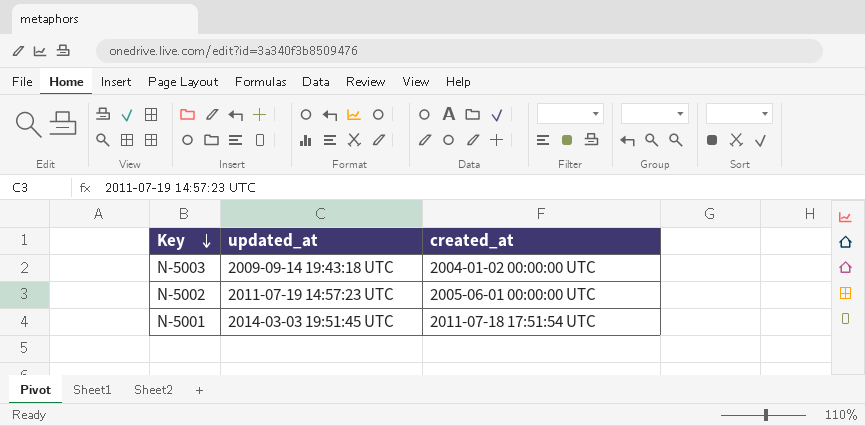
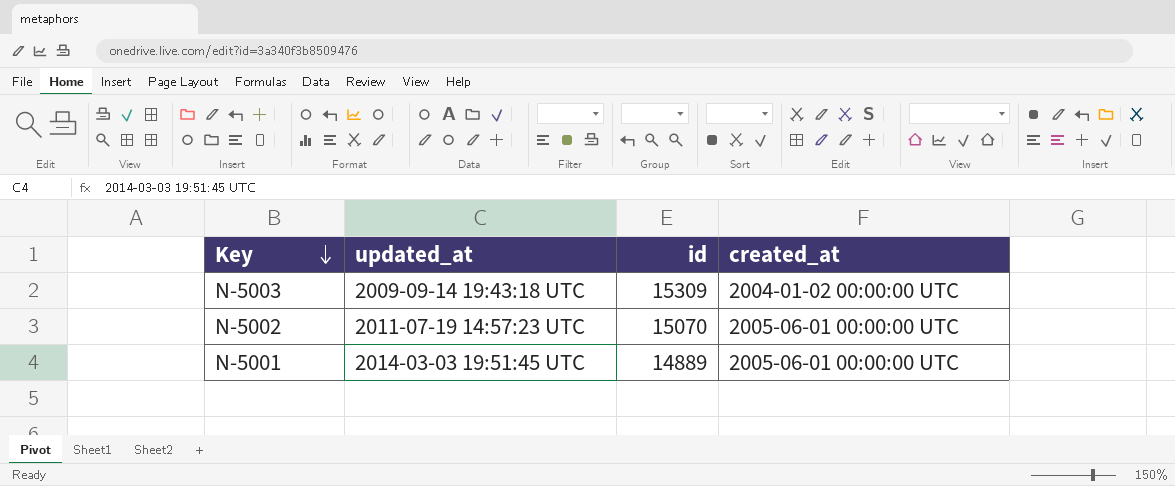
column id | position: none -> 3
N-5001 | created_at: 2011-07-18 17:51:54 UTC -> 2005-06-01 00:00:00 UTC

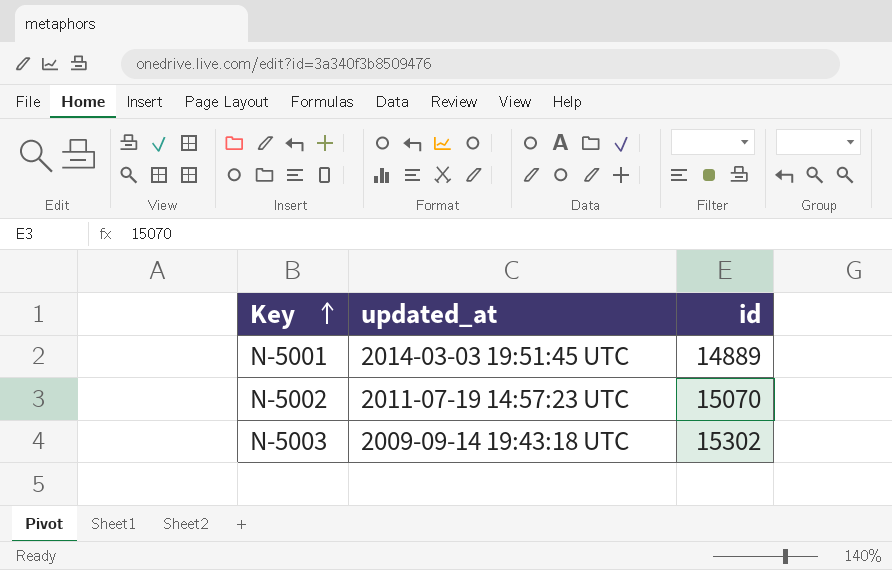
row order: Key descending -> Key ascending
column created_at | position: 4 -> none
N-5003 | id: 15309 -> 15302

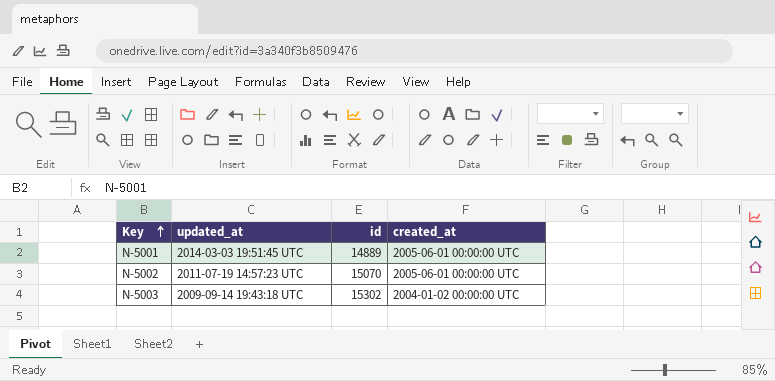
column created_at | position: none -> 4

